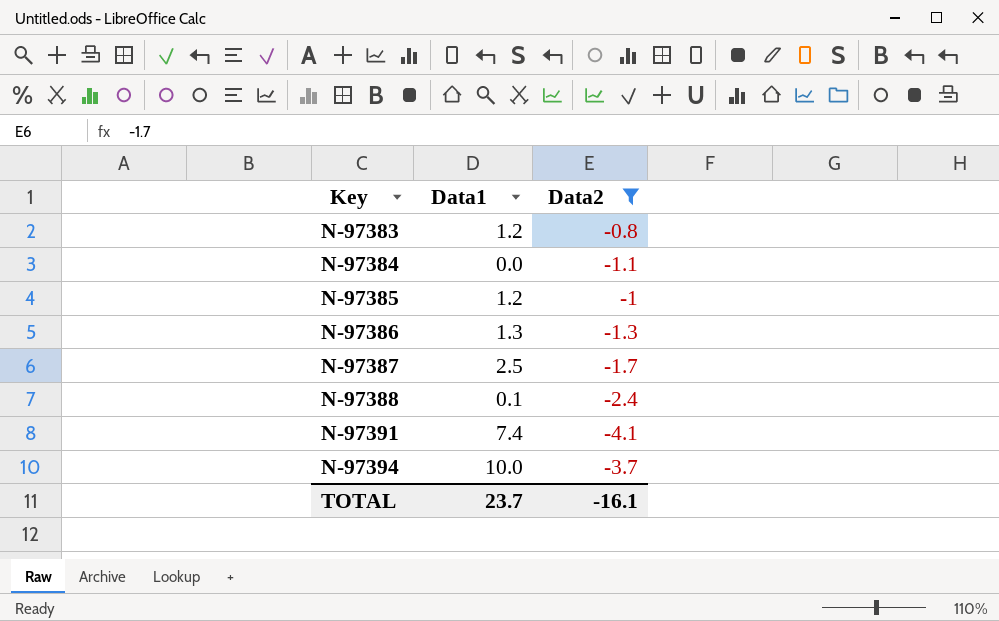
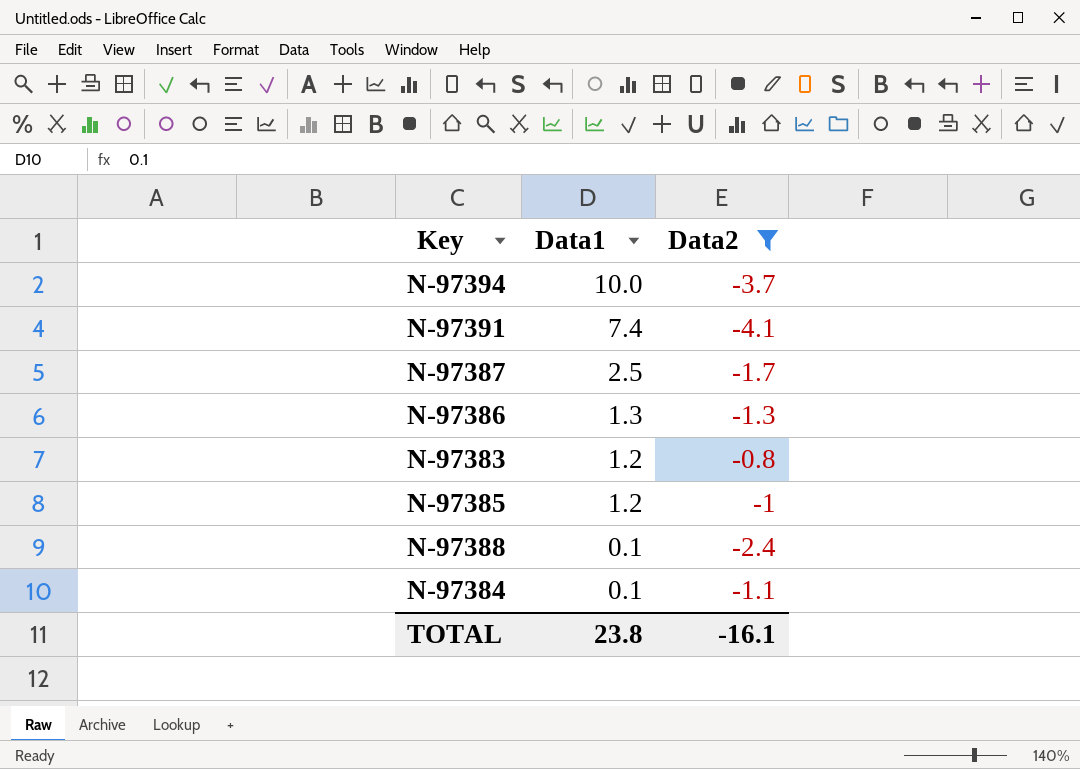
row order: Key ascending -> Data1 descending
N-97384 | Data1: 0.0 -> 0.1
TOTAL | Data1: 23.7 -> 23.8

